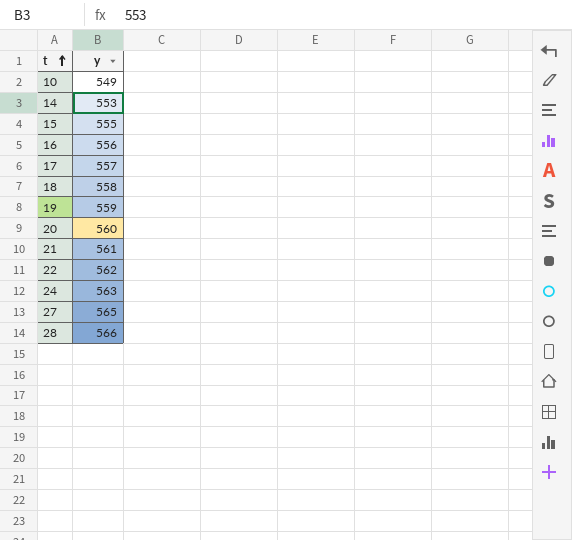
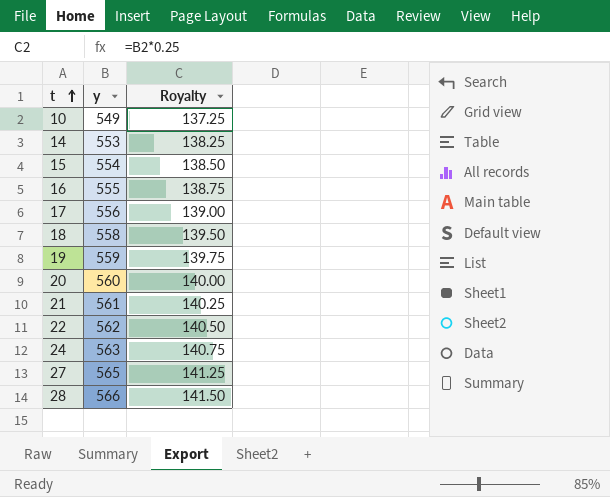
column Royalty | formula: none -> [y] * 0.25
15 | y: 555 -> 554
16 | y: 556 -> 555
17 | y: 557 -> 556

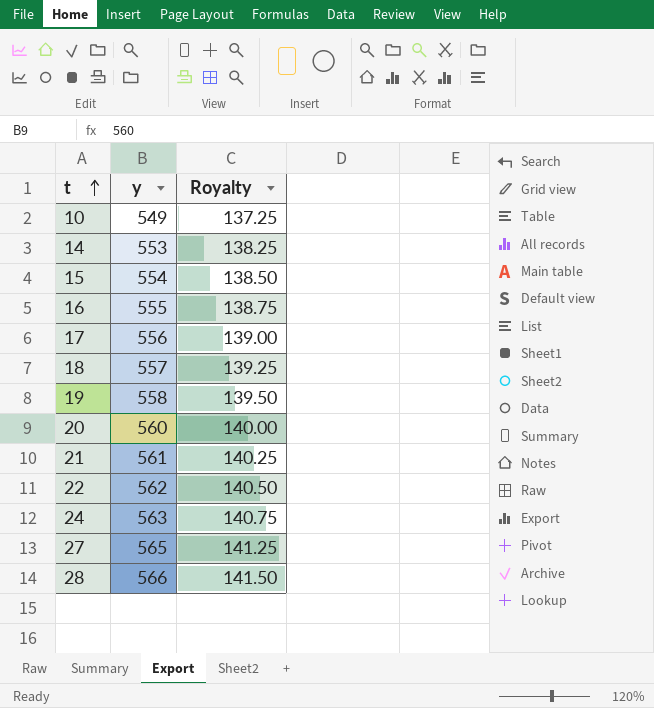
18 | y: 558 -> 557
18 | Royalty: 139.50 -> 139.25
19 | y: 559 -> 558
19 | Royalty: 139.75 -> 139.50

